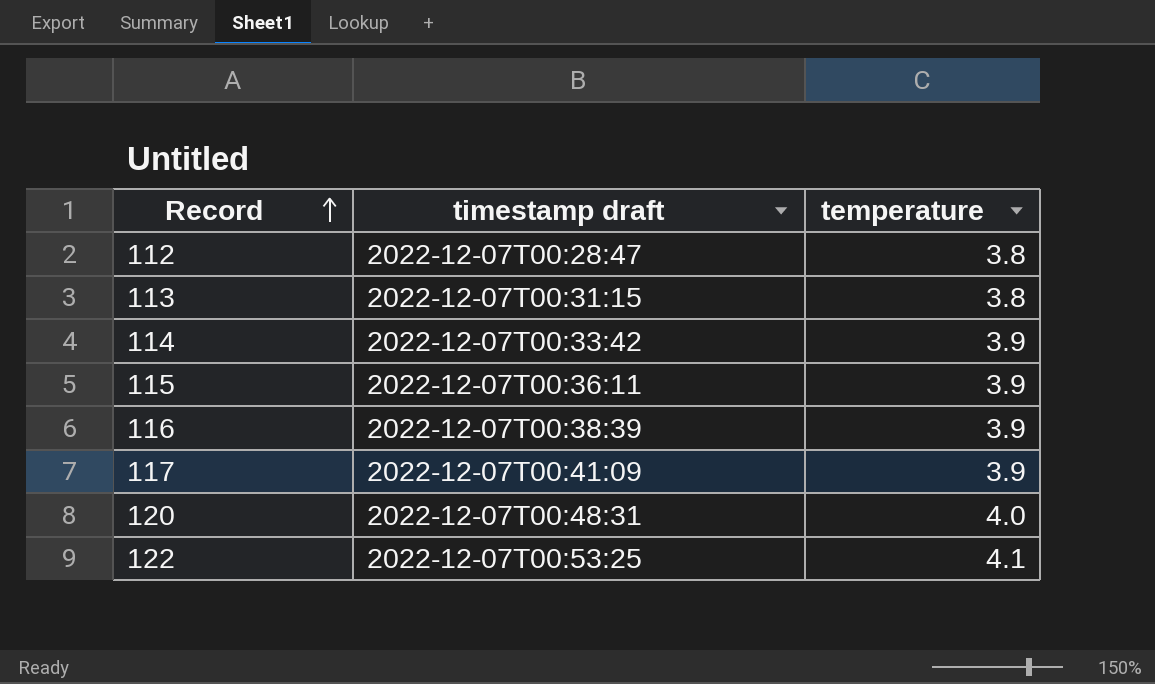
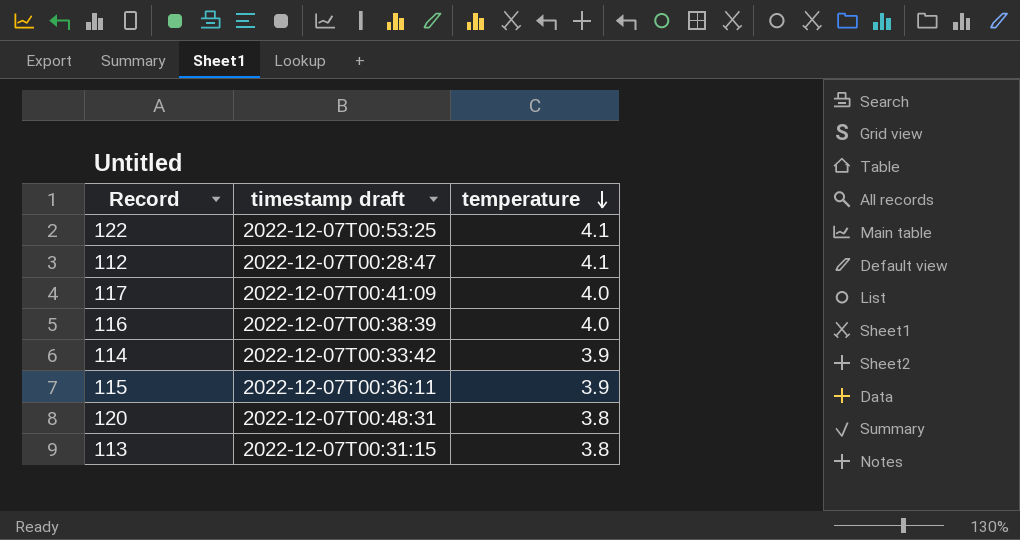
row order: Record ascending -> temperature descending
112 | temperature: 3.8 -> 4.1
117 | temperature: 3.9 -> 4.0
116 | temperature: 3.9 -> 4.0
120 | temperature: 4.0 -> 3.8

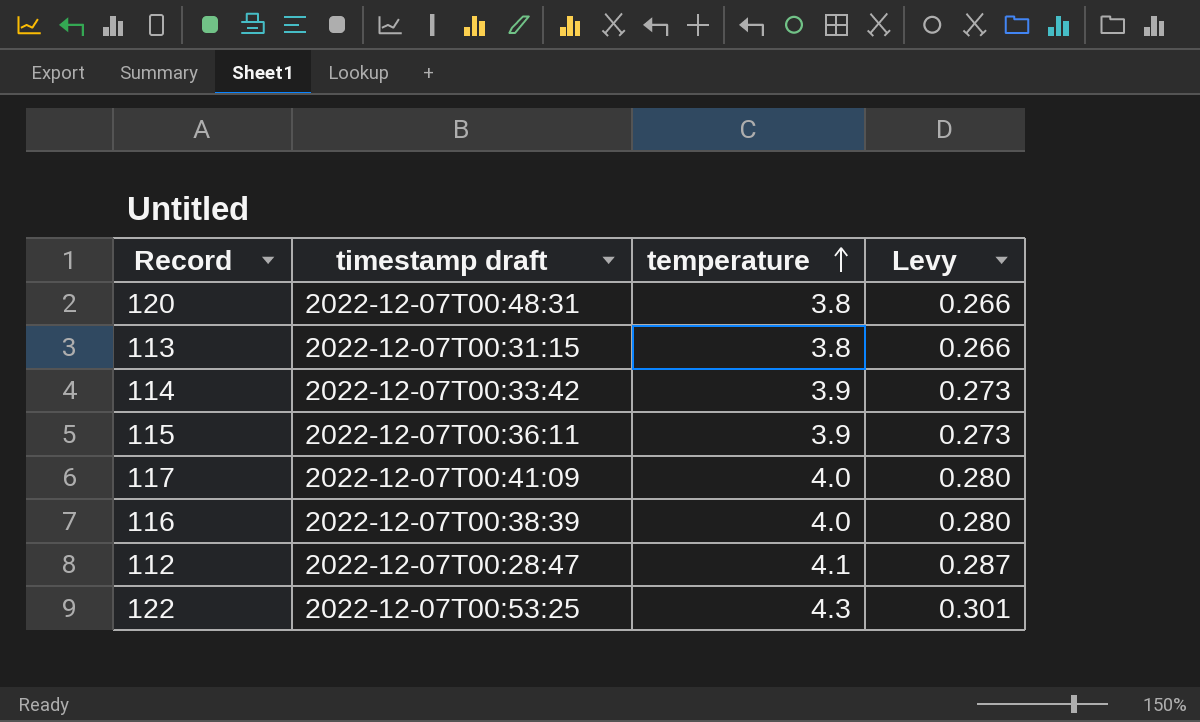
row order: temperature descending -> temperature ascending
column Levy | formula: none -> [temperature] * 0.07
122 | temperature: 4.1 -> 4.3

